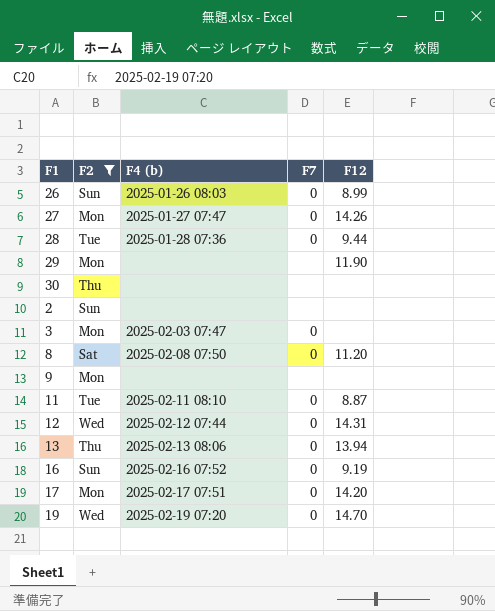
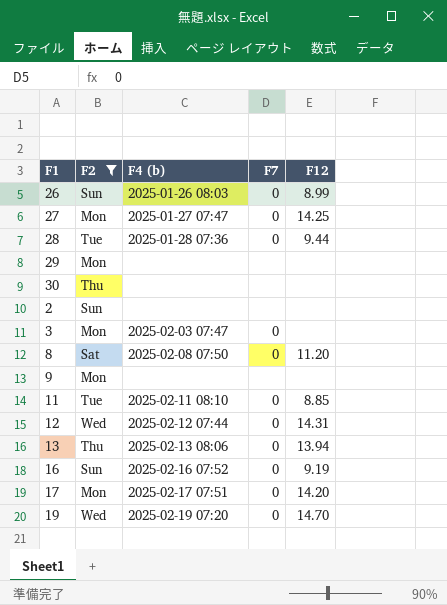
27 | F12: 14.26 -> 14.25
29 | F12: 11.90 -> none
11 | F12: 8.87 -> 8.85

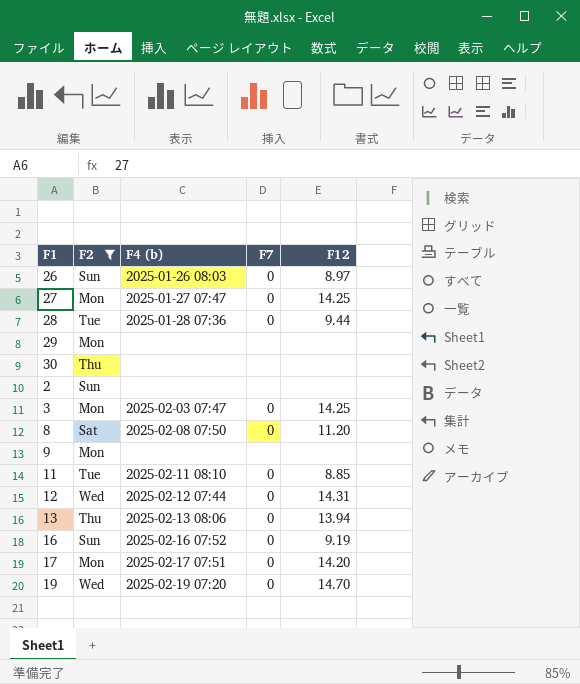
26 | F12: 8.99 -> 8.97
3 | F12: none -> 14.25

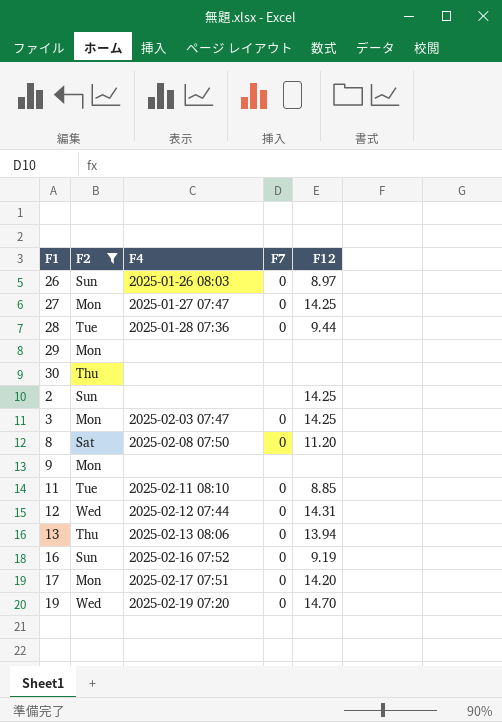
column name: F4 (b) -> F4
2 | F12: none -> 14.25

